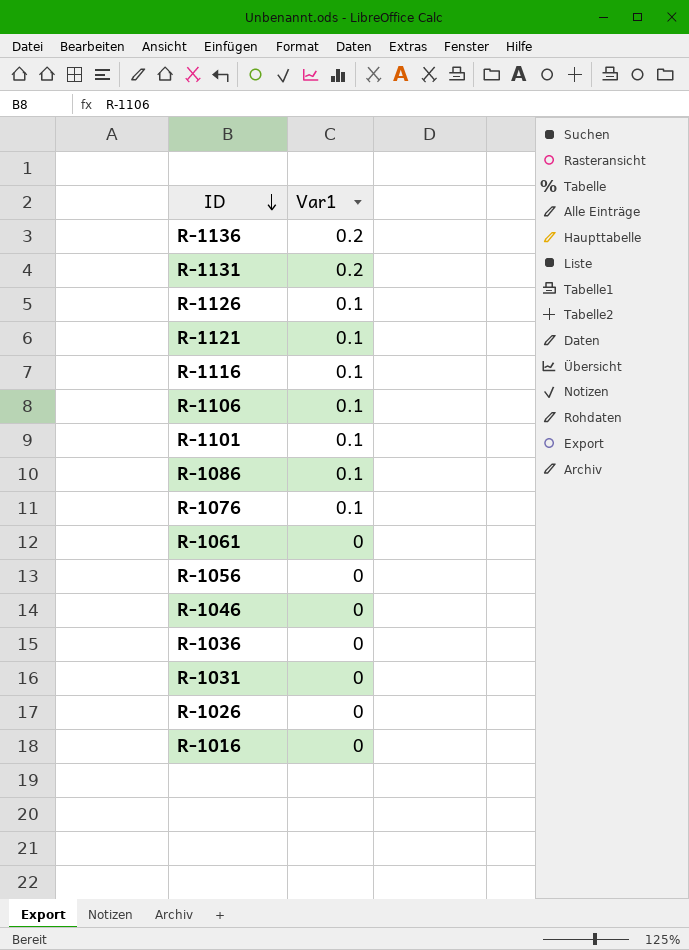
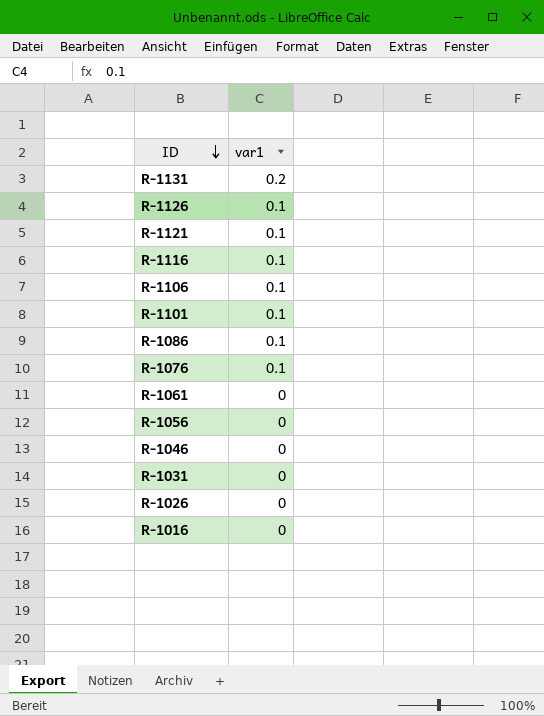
column name: Var1 -> var1
row R-1136: 0.2 -> none
row R-1036: 0 -> none

